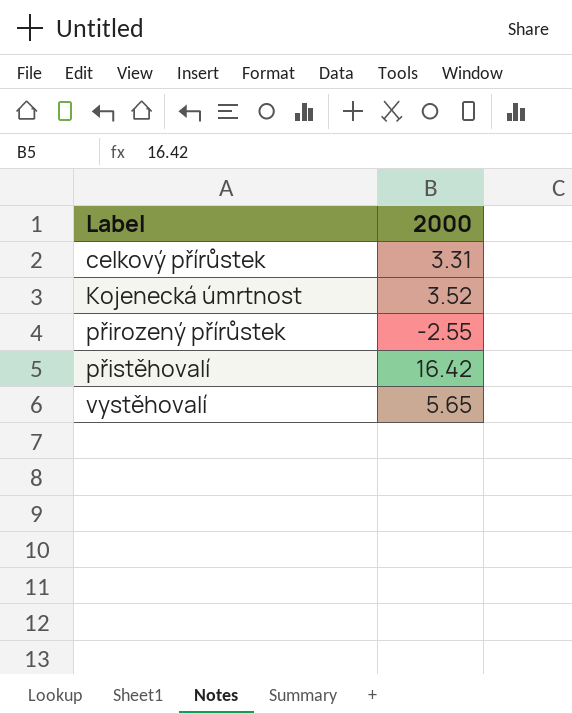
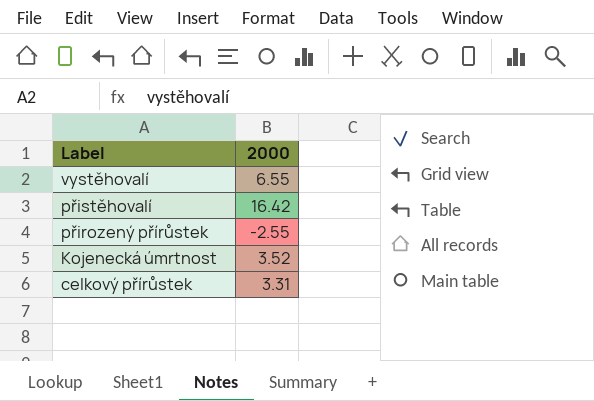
row order: Label ascending -> Label descending
vystěhovalí | 2000: 5.65 -> 6.55

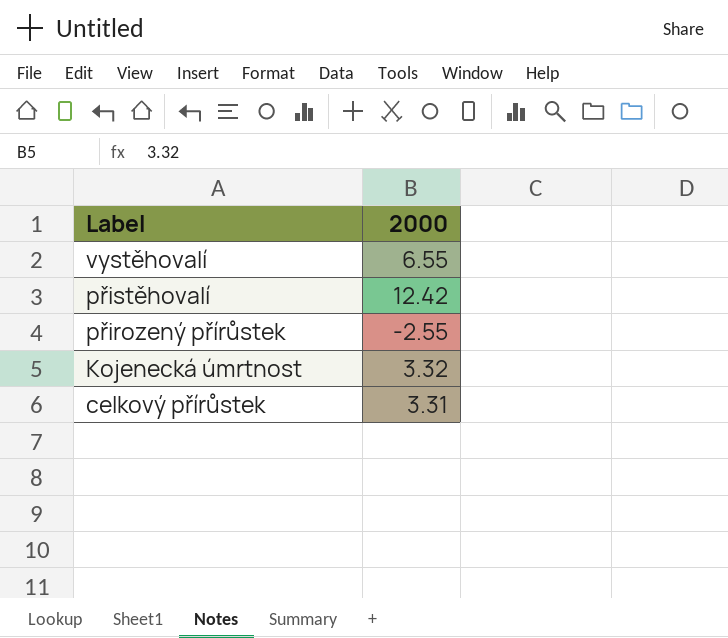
přistěhovalí | 2000: 16.42 -> 12.42
Kojenecká úmrtnost | 2000: 3.52 -> 3.32

